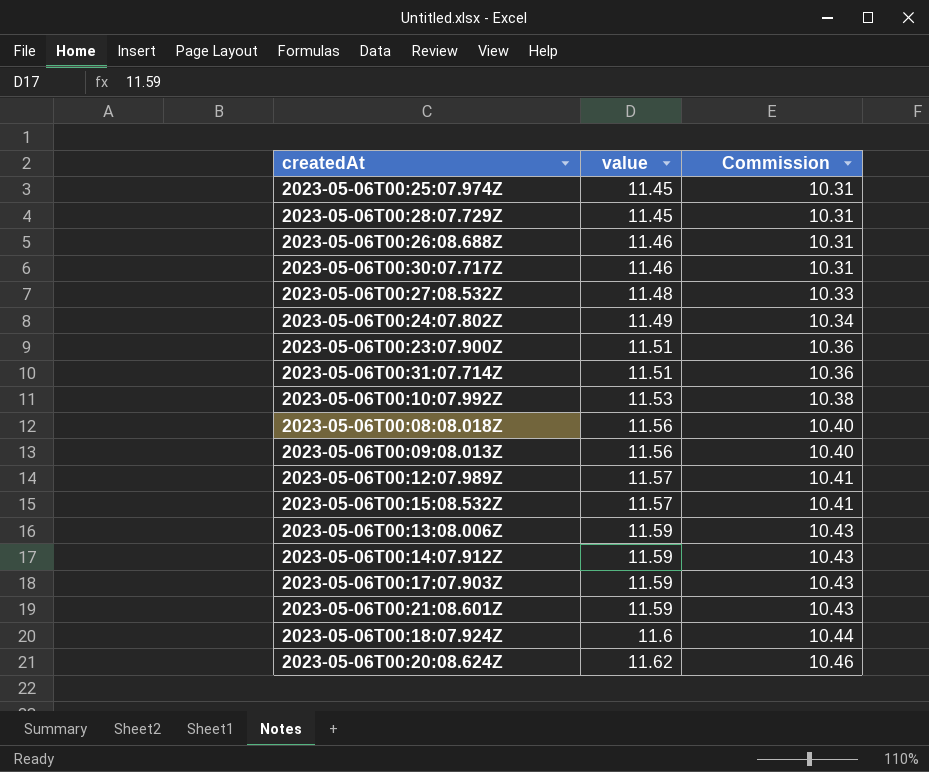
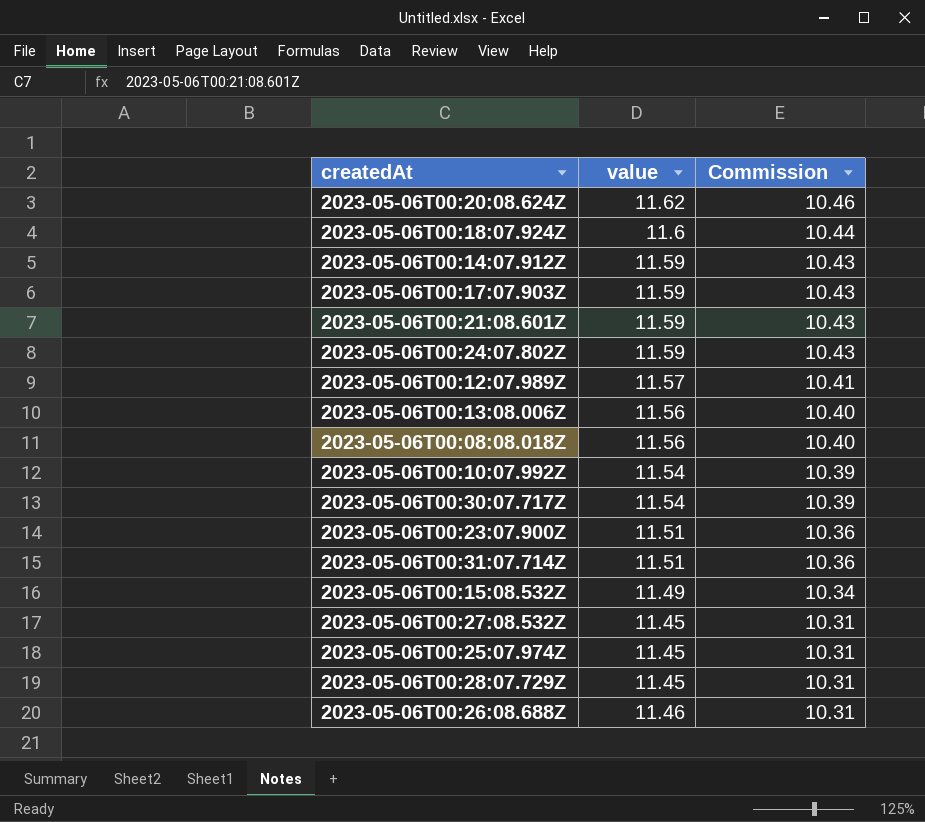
row order: value ascending -> Commission descending
row 2023-05-06T00:09:08.013Z: 11.56 | 10.40 -> none
2023-05-06T00:24:07.802Z | value: 11.49 -> 11.59
2023-05-06T00:24:07.802Z | Commission: 10.34 -> 10.43
2023-05-06T00:13:08.006Z | value: 11.59 -> 11.56
2023-05-06T00:13:08.006Z | Commission: 10.43 -> 10.40
2023-05-06T00:10:07.992Z | value: 11.53 -> 11.54
2023-05-06T00:10:07.992Z | Commission: 10.38 -> 10.39
2023-05-06T00:30:07.717Z | value: 11.46 -> 11.54
2023-05-06T00:30:07.717Z | Commission: 10.31 -> 10.39
2023-05-06T00:15:08.532Z | value: 11.57 -> 11.49
2023-05-06T00:15:08.532Z | Commission: 10.41 -> 10.34
2023-05-06T00:27:08.532Z | value: 11.48 -> 11.45
2023-05-06T00:27:08.532Z | Commission: 10.33 -> 10.31

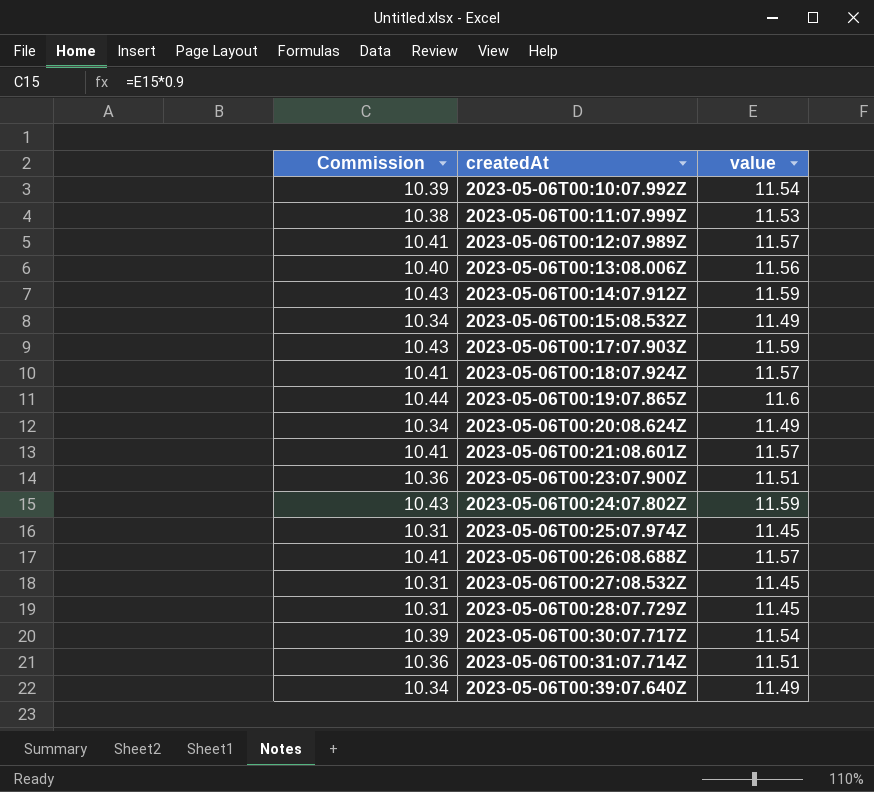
row order: Commission descending -> createdAt ascending
column Commission | position: 3 -> 1
row 2023-05-06T00:08:08.018Z: 11.56 | 10.40 -> none
row 2023-05-06T00:11:07.999Z: none -> 10.38 | 11.53
2023-05-06T00:18:07.924Z | Commission: 10.44 -> 10.41
2023-05-06T00:18:07.924Z | value: 11.6 -> 11.57
row 2023-05-06T00:19:07.865Z: none -> 10.44 | 11.6
2023-05-06T00:20:08.624Z | Commission: 10.46 -> 10.34
2023-05-06T00:20:08.624Z | value: 11.62 -> 11.49
2023-05-06T00:21:08.601Z | Commission: 10.43 -> 10.41
2023-05-06T00:21:08.601Z | value: 11.59 -> 11.57
2023-05-06T00:26:08.688Z | Commission: 10.31 -> 10.41
2023-05-06T00:26:08.688Z | value: 11.46 -> 11.57
row 2023-05-06T00:39:07.640Z: none -> 10.34 | 11.49

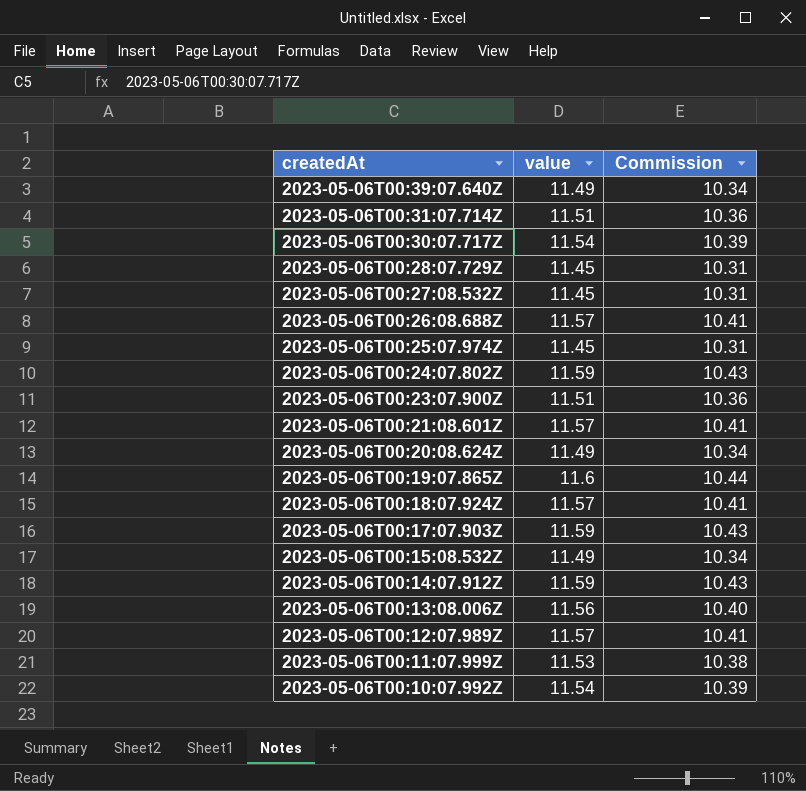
row order: createdAt ascending -> createdAt descending
column Commission | position: 1 -> 3

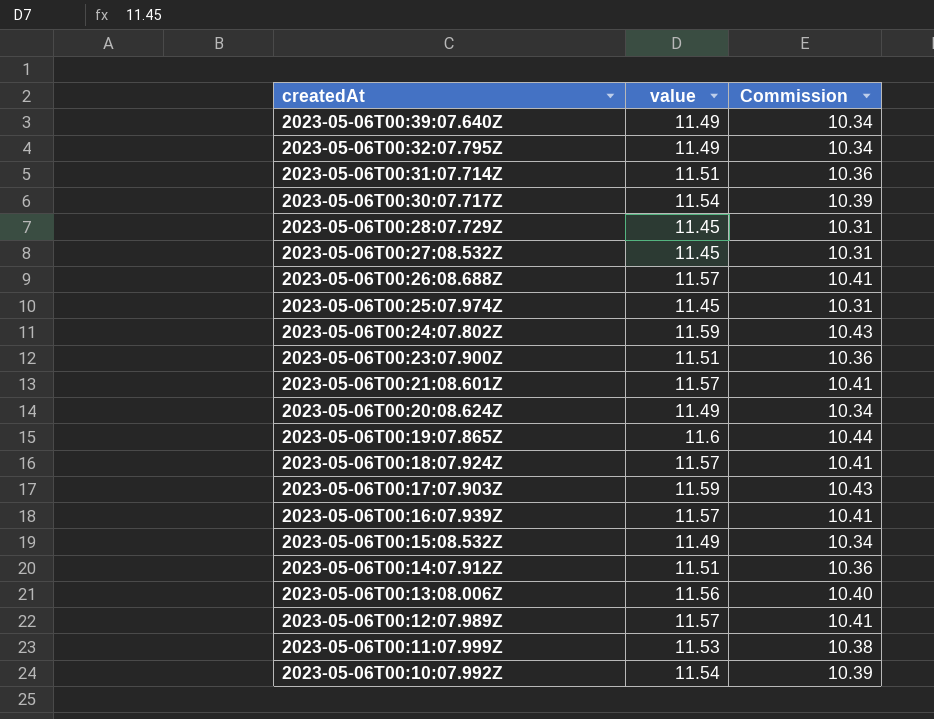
row 2023-05-06T00:32:07.795Z: none -> 11.49 | 10.34
row 2023-05-06T00:16:07.939Z: none -> 11.57 | 10.41
2023-05-06T00:14:07.912Z | value: 11.59 -> 11.51
2023-05-06T00:14:07.912Z | Commission: 10.43 -> 10.36

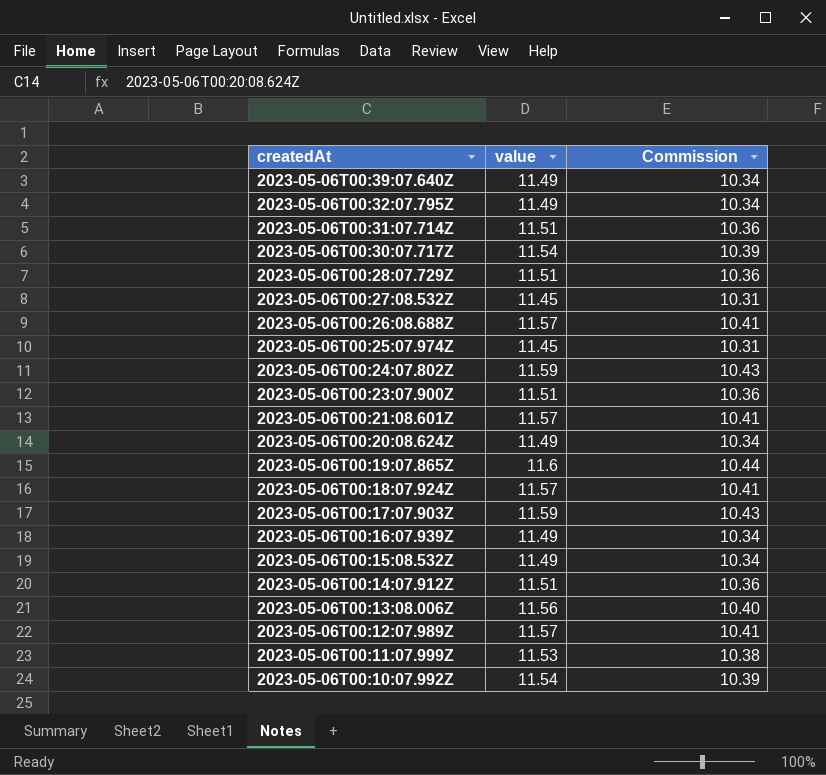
2023-05-06T00:28:07.729Z | value: 11.45 -> 11.51
2023-05-06T00:28:07.729Z | Commission: 10.31 -> 10.36
2023-05-06T00:16:07.939Z | value: 11.57 -> 11.49
2023-05-06T00:16:07.939Z | Commission: 10.41 -> 10.34

